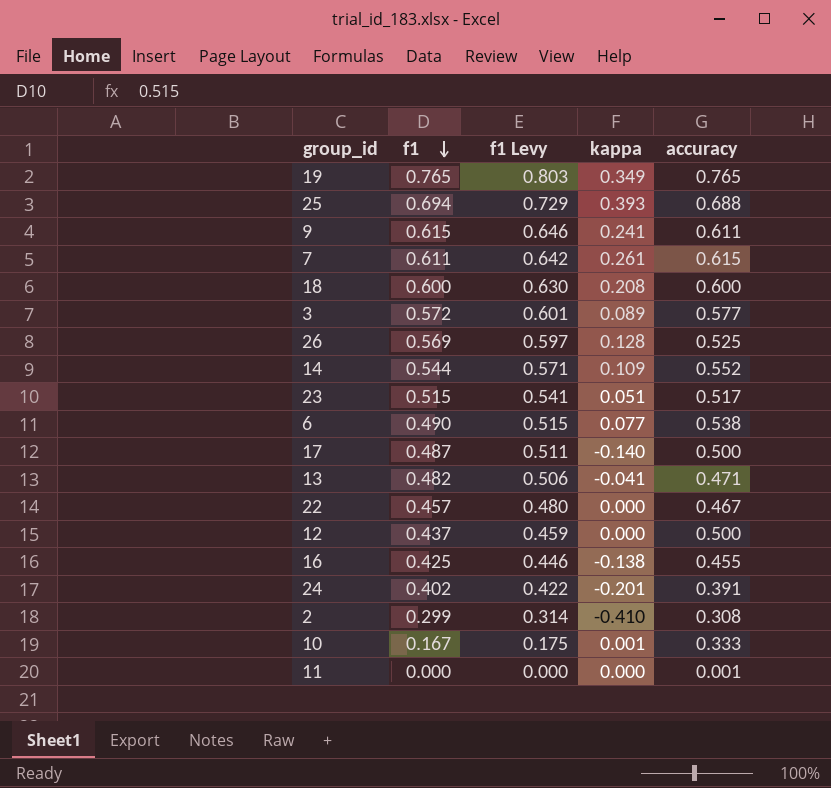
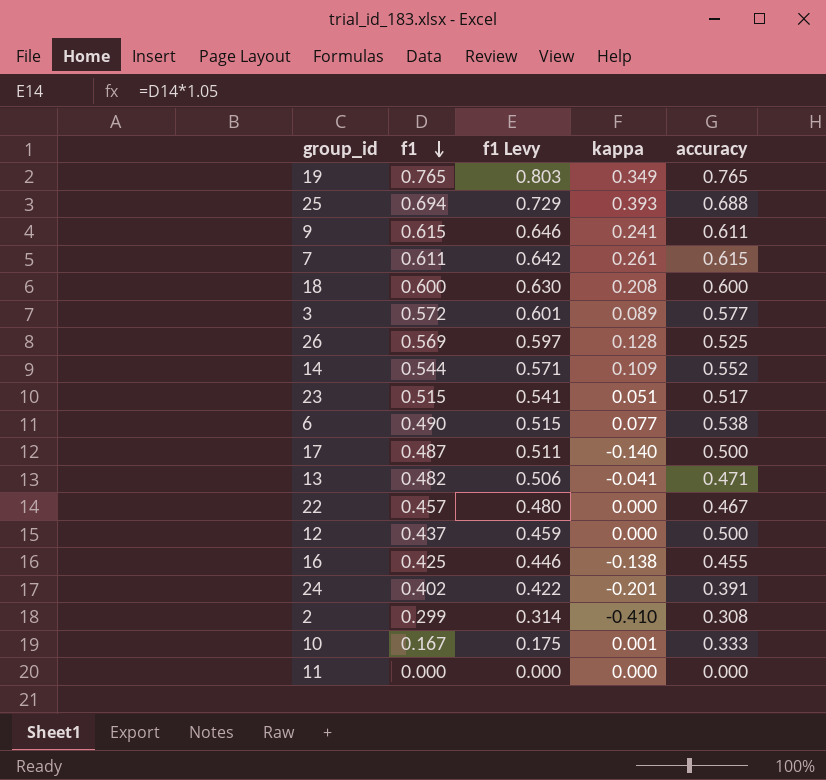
11 | accuracy: 0.001 -> 0.000

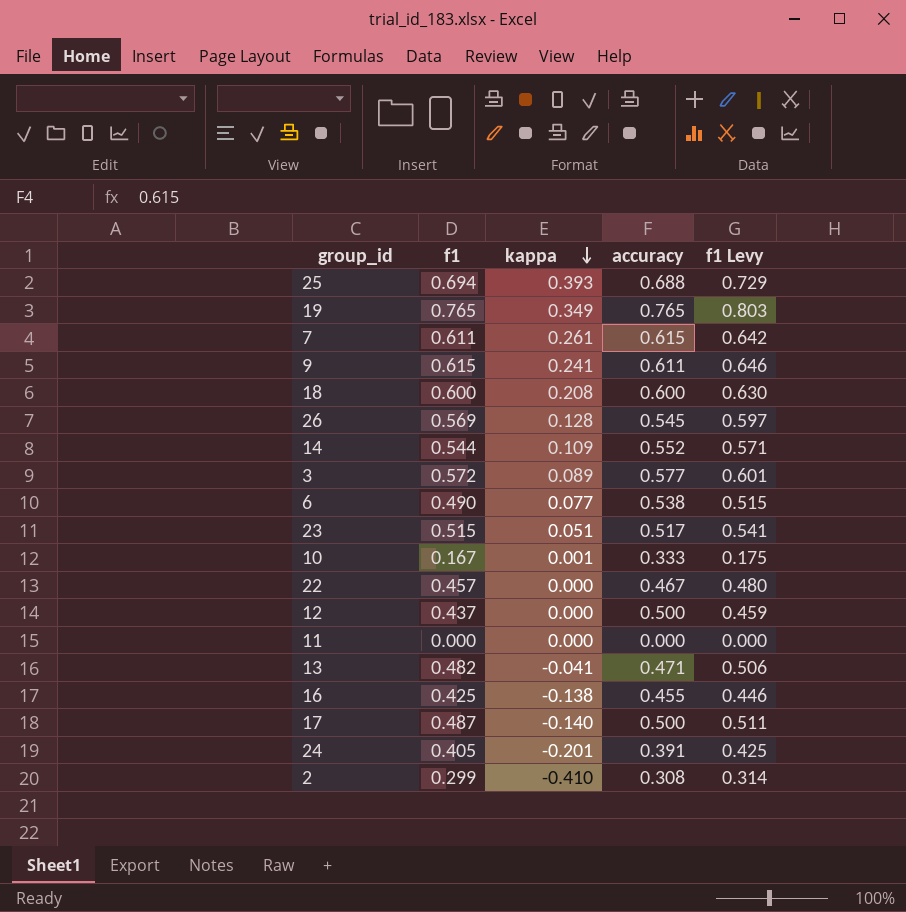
row order: f1 descending -> kappa descending
column f1 Levy | position: 3 -> 5
26 | accuracy: 0.525 -> 0.545
24 | f1: 0.402 -> 0.405
24 | f1 Levy: 0.422 -> 0.425

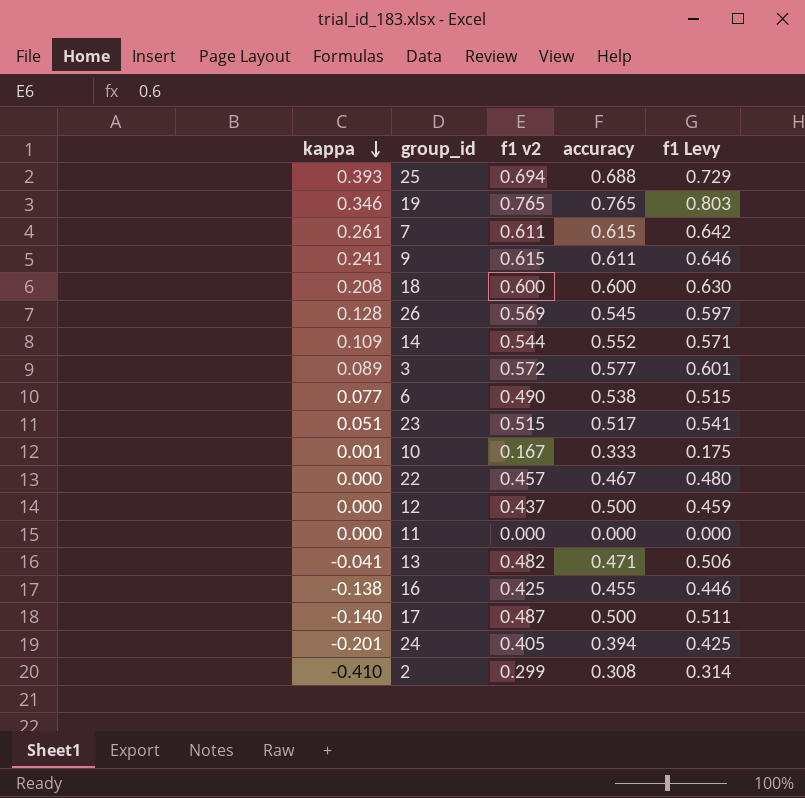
column kappa | position: 3 -> 1
column name: f1 -> f1 v2
19 | kappa: 0.349 -> 0.346
24 | accuracy: 0.391 -> 0.394

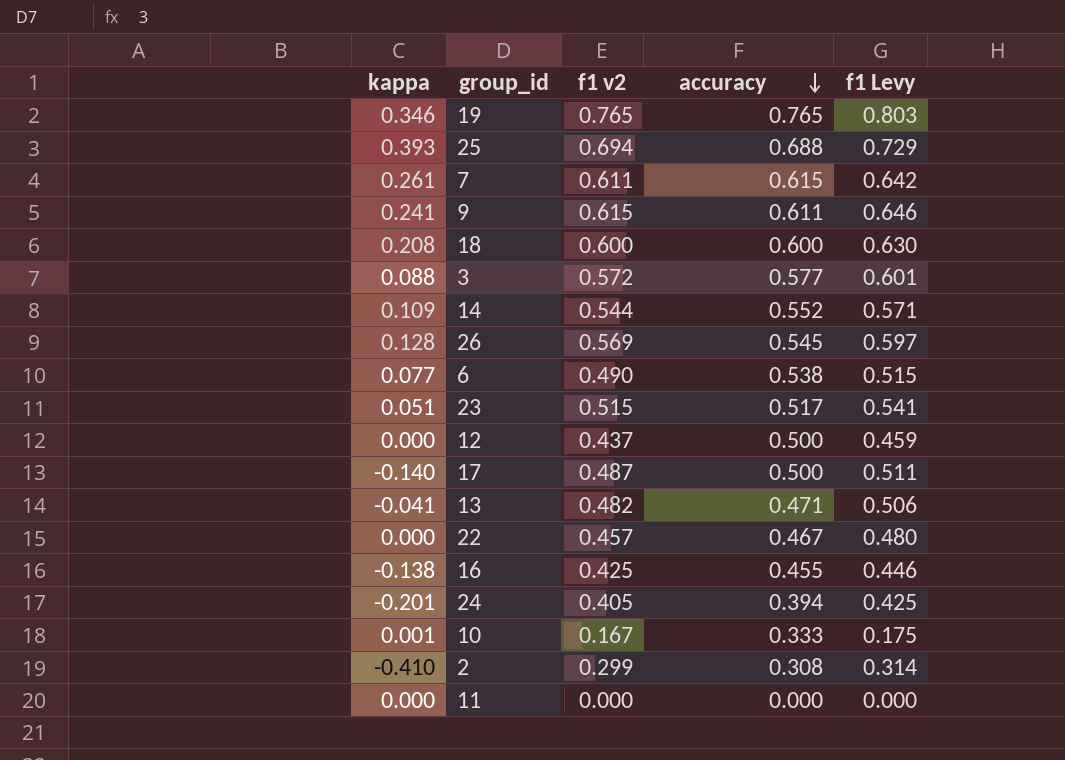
row order: kappa descending -> accuracy descending
3 | kappa: 0.089 -> 0.088

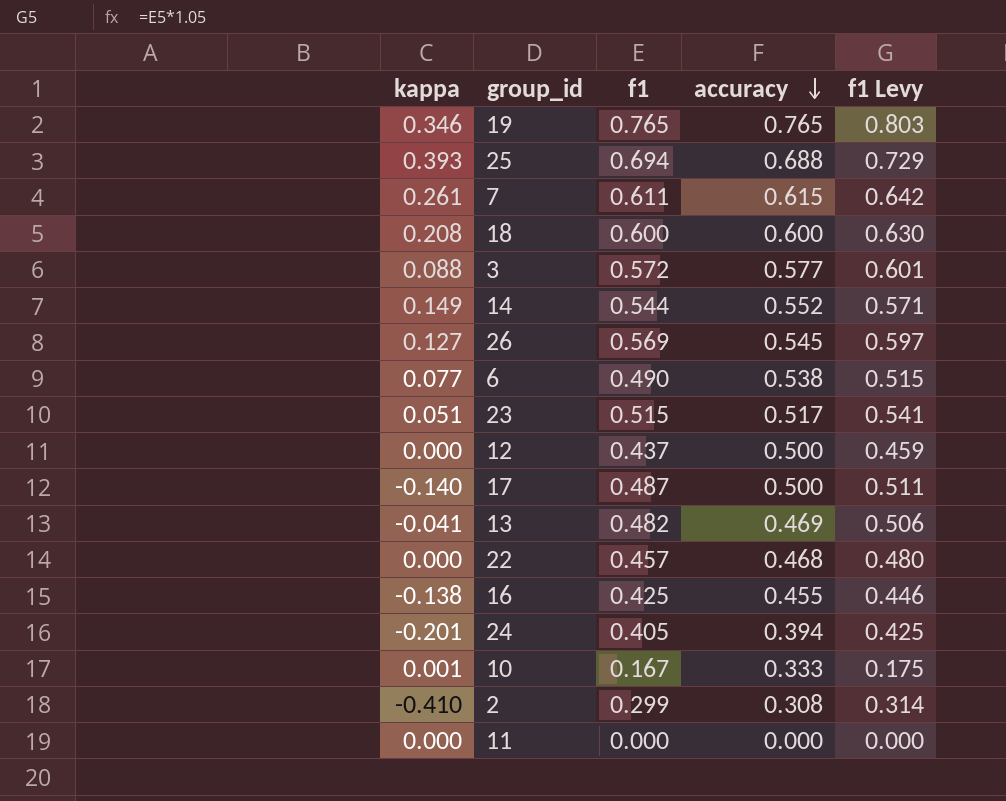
column name: f1 v2 -> f1
row 9: 0.241 | 0.615 | 0.611 | 0.646 -> none
14 | kappa: 0.109 -> 0.149
26 | kappa: 0.128 -> 0.127
13 | accuracy: 0.471 -> 0.469
22 | accuracy: 0.467 -> 0.468

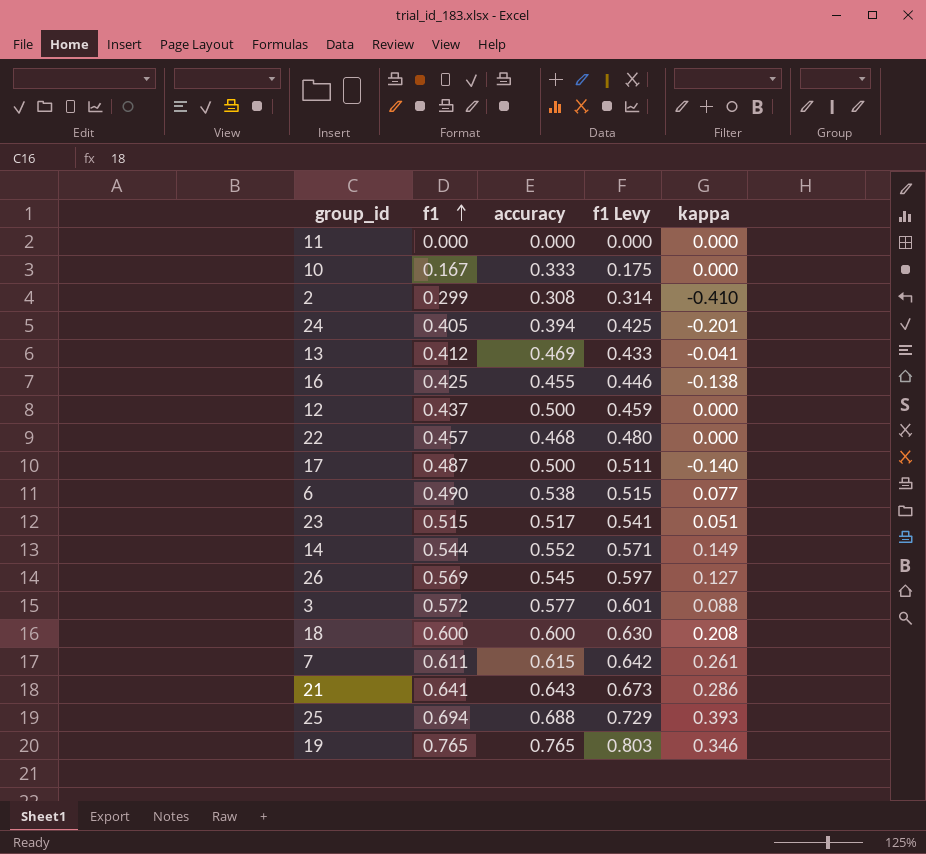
row order: accuracy descending -> f1 ascending
column kappa | position: 1 -> 5
10 | kappa: 0.001 -> 0.000
13 | f1: 0.482 -> 0.412
13 | f1 Levy: 0.506 -> 0.433
row 21: none -> 0.641 | 0.643 | 0.673 | 0.286

